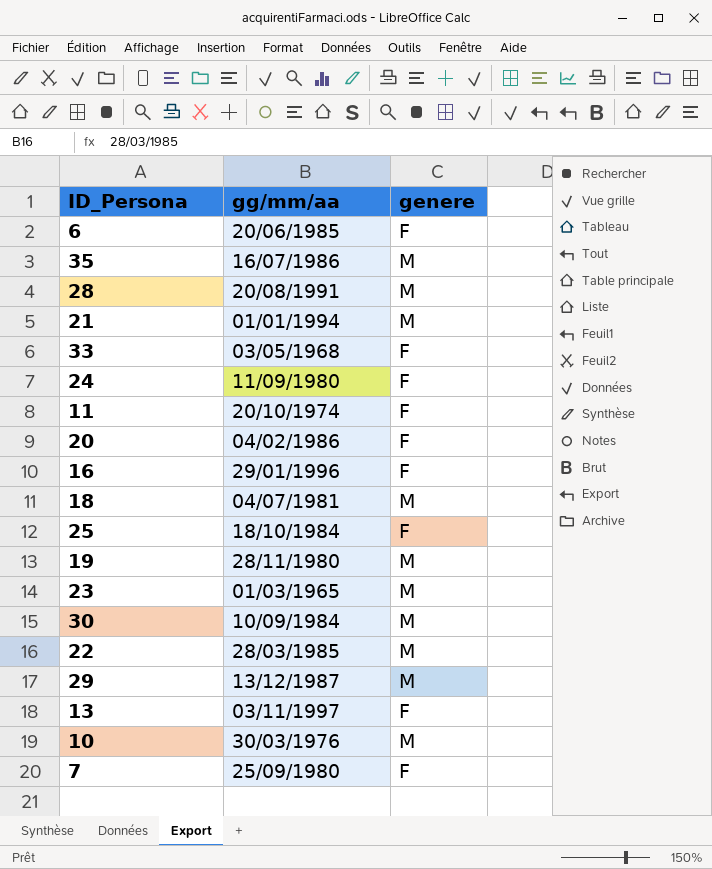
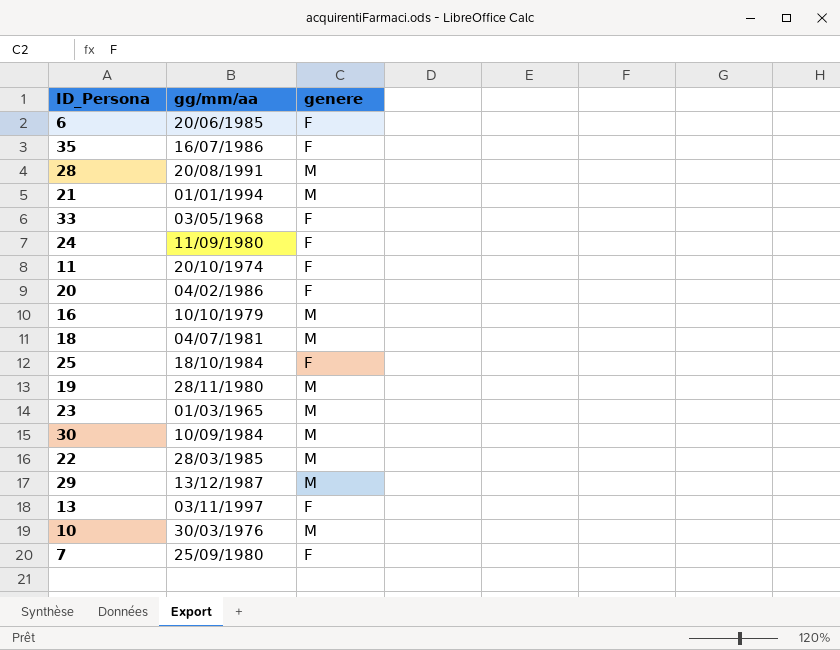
35 | genere: M -> F
16 | gg/mm/aa: 29/01/1996 -> 10/10/1979
16 | genere: F -> M

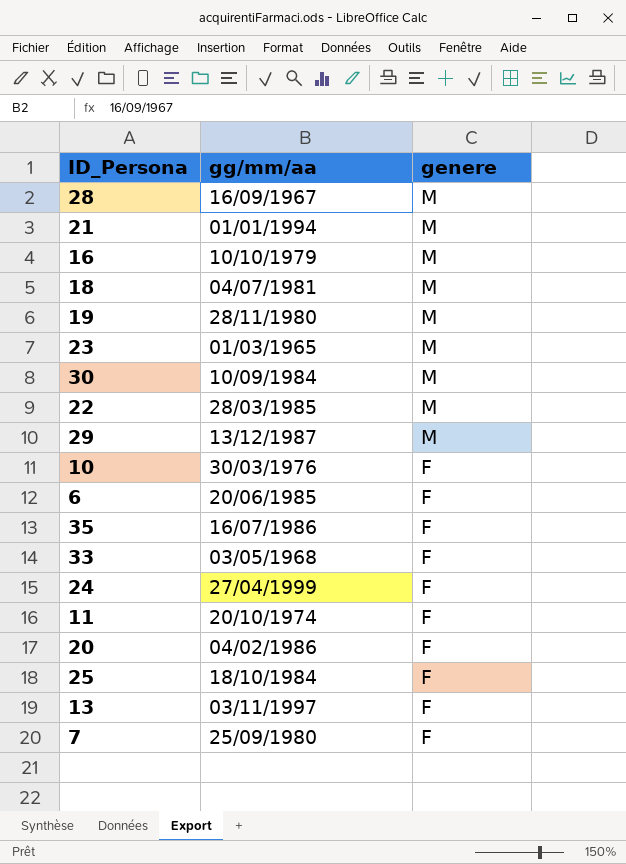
row order: none -> genere descending
28 | gg/mm/aa: 20/08/1991 -> 16/09/1967
10 | genere: M -> F
24 | gg/mm/aa: 11/09/1980 -> 27/04/1999

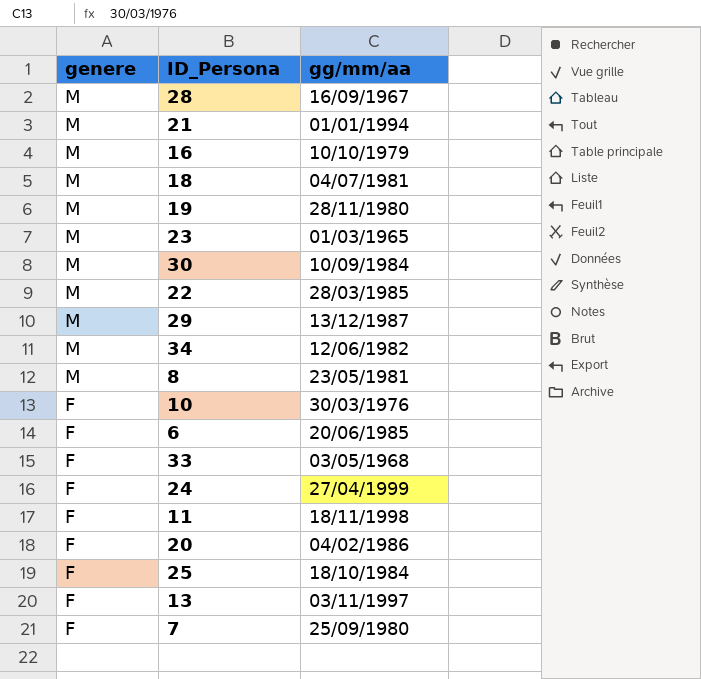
column genere | position: 3 -> 1
row 35: 16/07/1986 | F -> none
row 34: none -> M | 12/06/1982
row 8: none -> M | 23/05/1981
11 | gg/mm/aa: 20/10/1974 -> 18/11/1998

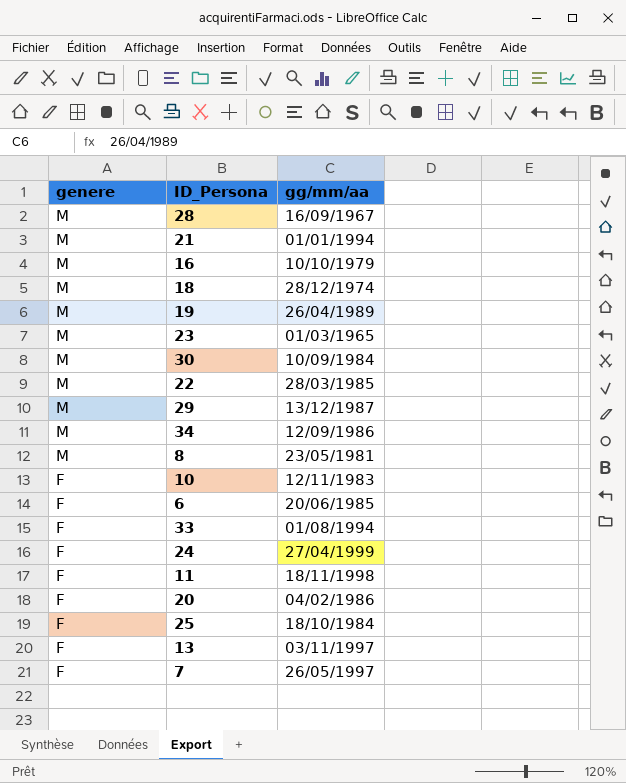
18 | gg/mm/aa: 04/07/1981 -> 28/12/1974
19 | gg/mm/aa: 28/11/1980 -> 26/04/1989
34 | gg/mm/aa: 12/06/1982 -> 12/09/1986
10 | gg/mm/aa: 30/03/1976 -> 12/11/1983
33 | gg/mm/aa: 03/05/1968 -> 01/08/1994
7 | gg/mm/aa: 25/09/1980 -> 26/05/1997

